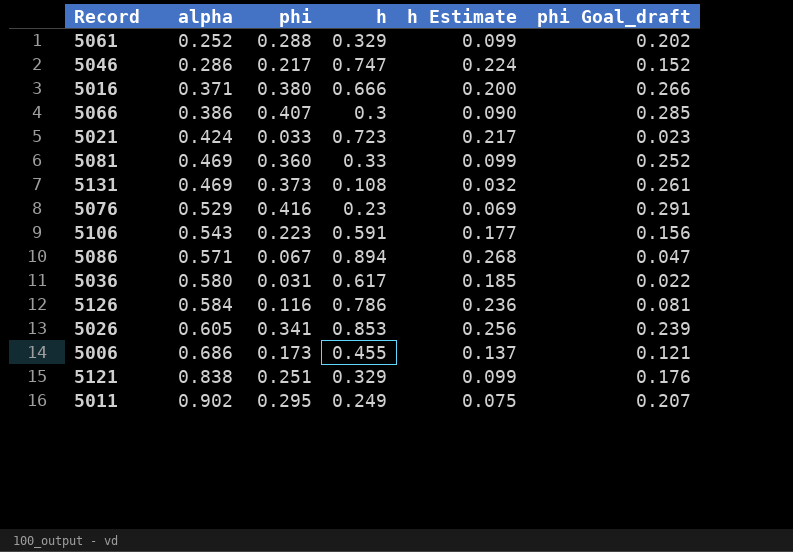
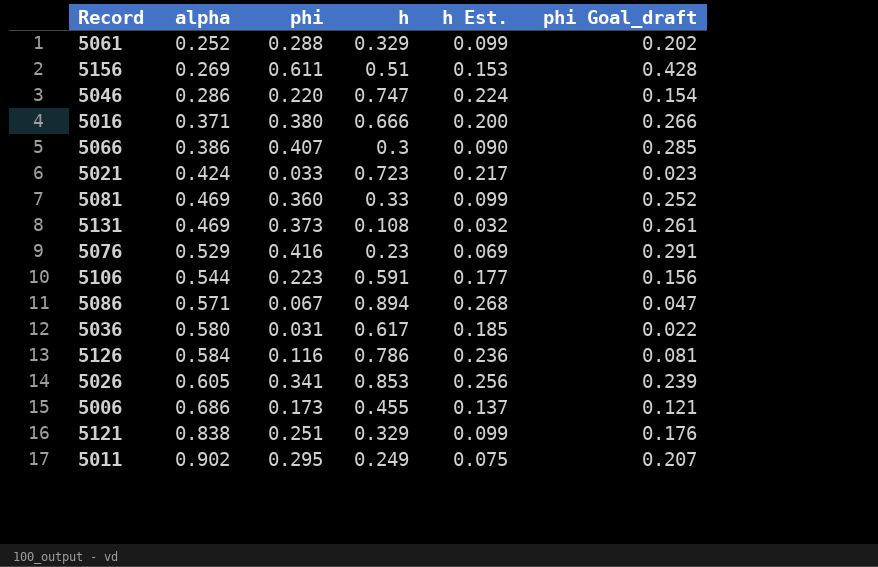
column name: h Estimate -> h Est.
row 5156: none -> 0.269 | 0.611 | 0.51 | 0.153 | 0.428
5046 | phi: 0.217 -> 0.220
5046 | phi Goal_draft: 0.152 -> 0.154
5106 | alpha: 0.543 -> 0.544

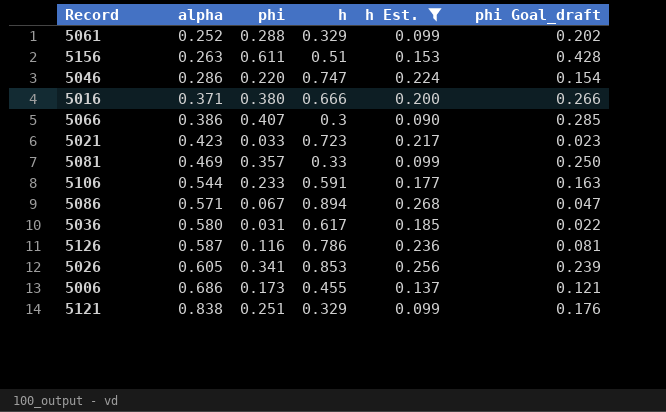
filter: none -> h Est. >= 0.090
5156 | alpha: 0.269 -> 0.263
5021 | alpha: 0.424 -> 0.423
5081 | phi: 0.360 -> 0.357
5081 | phi Goal_draft: 0.252 -> 0.250
5106 | phi: 0.223 -> 0.233
5106 | phi Goal_draft: 0.156 -> 0.163
5126 | alpha: 0.584 -> 0.587

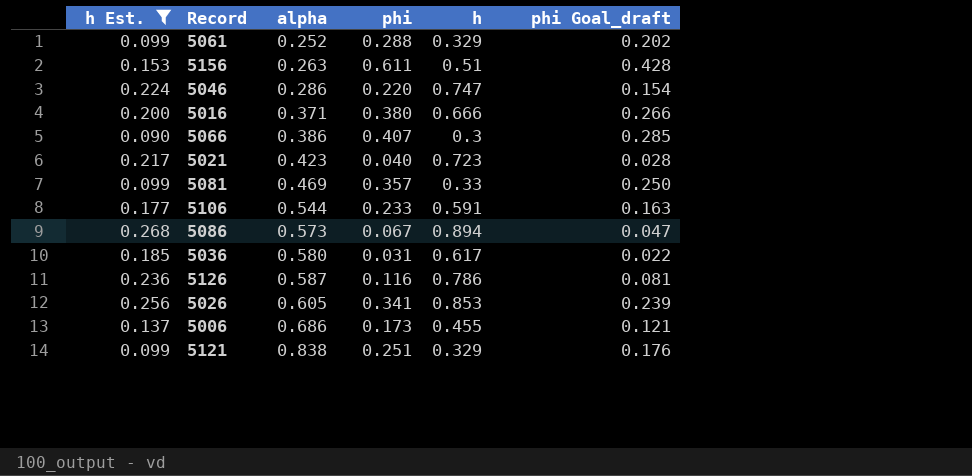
column h Est. | position: 5 -> 1
5021 | phi: 0.033 -> 0.040
5021 | phi Goal_draft: 0.023 -> 0.028
5086 | alpha: 0.571 -> 0.573

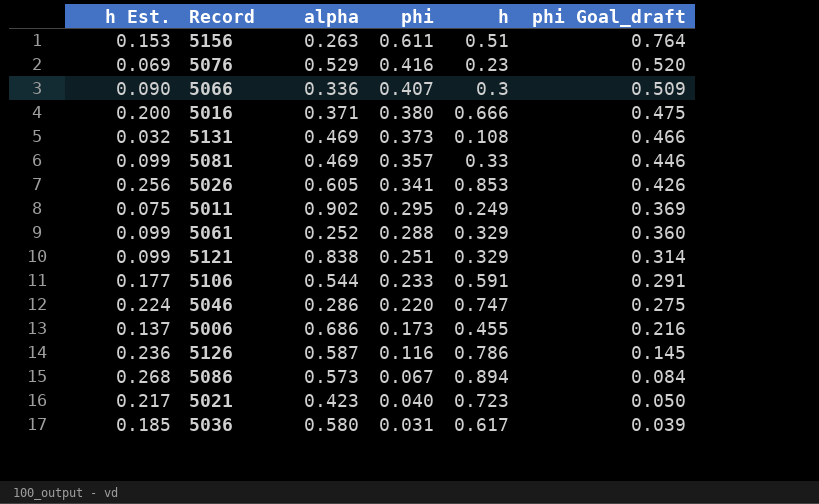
filter: h Est. >= 0.090 -> none
row order: alpha ascending -> phi descending
column phi Goal_draft | formula: [phi] * 0.7 -> [phi] * 1.25
5066 | alpha: 0.386 -> 0.336

